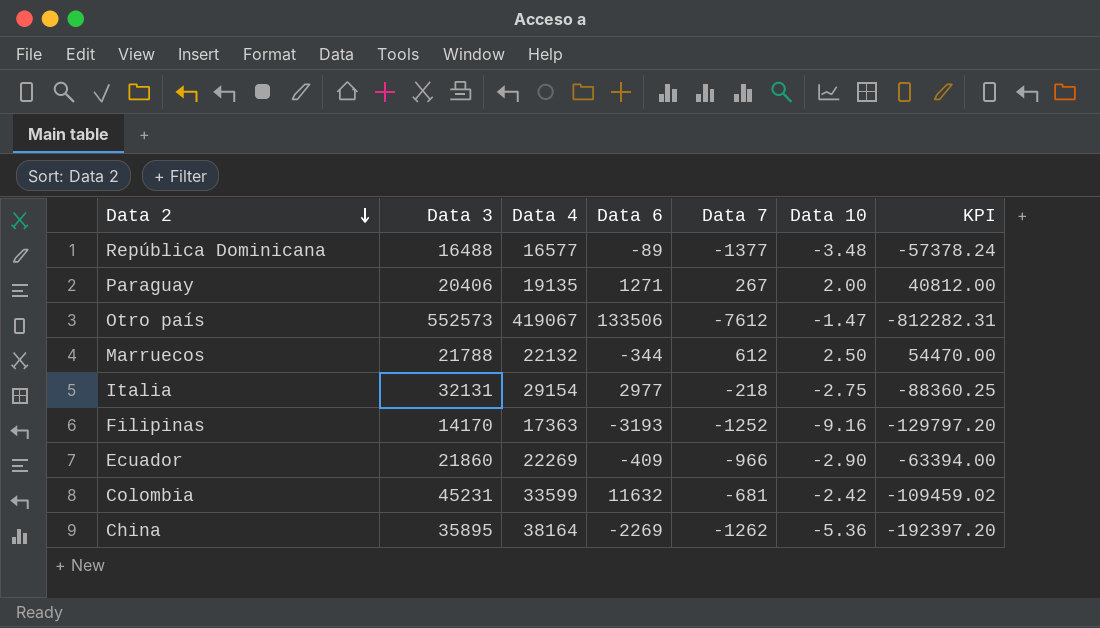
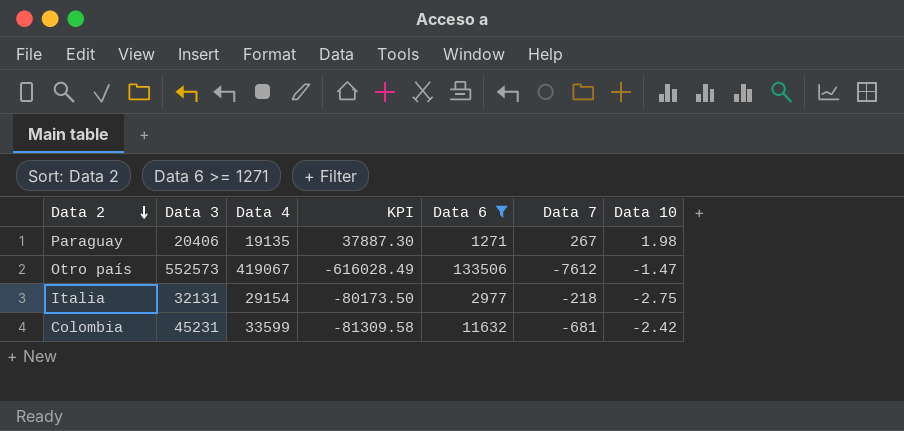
filter: none -> Data 6 >= 1271
column KPI | formula: [Data 3] * [Data 10] -> [Data 4] * [Data 10]
column KPI | position: 7 -> 4
Paraguay | Data 10: 2.00 -> 1.98

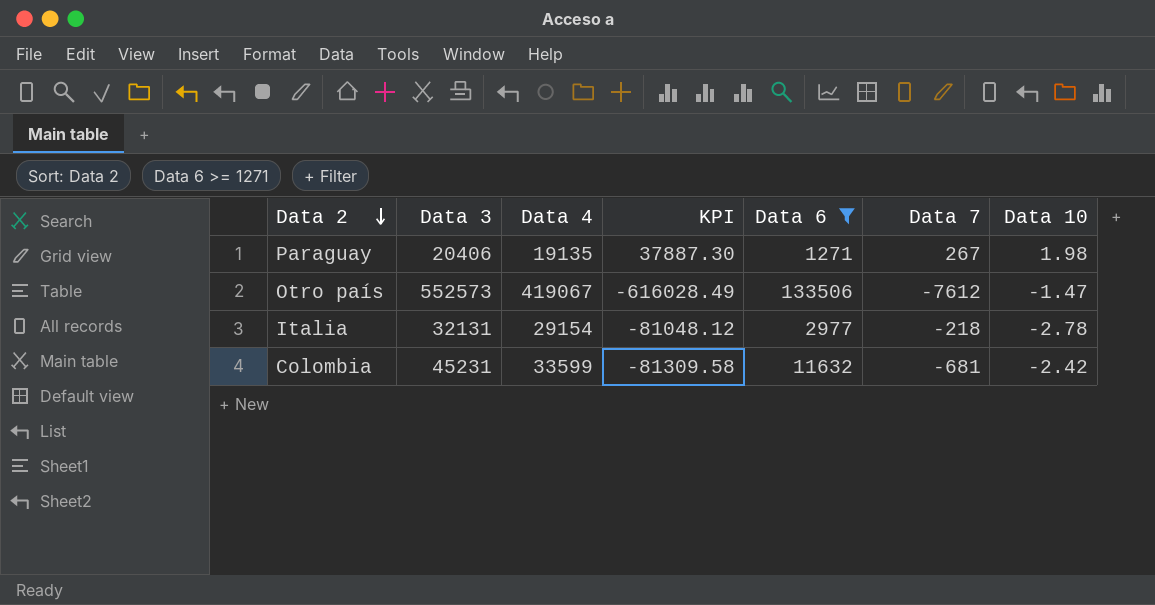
Italia | KPI: -80173.50 -> -81048.12
Italia | Data 10: -2.75 -> -2.78

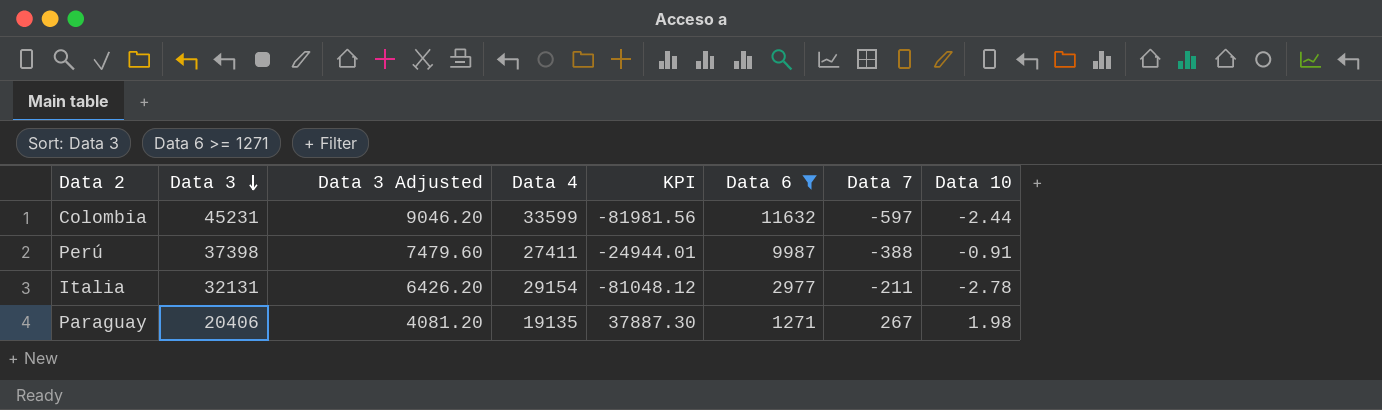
row order: Data 2 descending -> Data 3 descending
column Data 3 Adjusted | formula: none -> [Data 3] * 0.2
row Otro país: 552573 | 419067 | -616028.49 | 133506 | -7612 | -1.47 -> none
Colombia | KPI: -81309.58 -> -81981.56
Colombia | Data 7: -681 -> -597
Colombia | Data 10: -2.42 -> -2.44
row Perú: none -> 37398 | 7479.60 | 27411 | -24944.01 | 9987 | -388 | -0.91
Italia | Data 7: -218 -> -211

